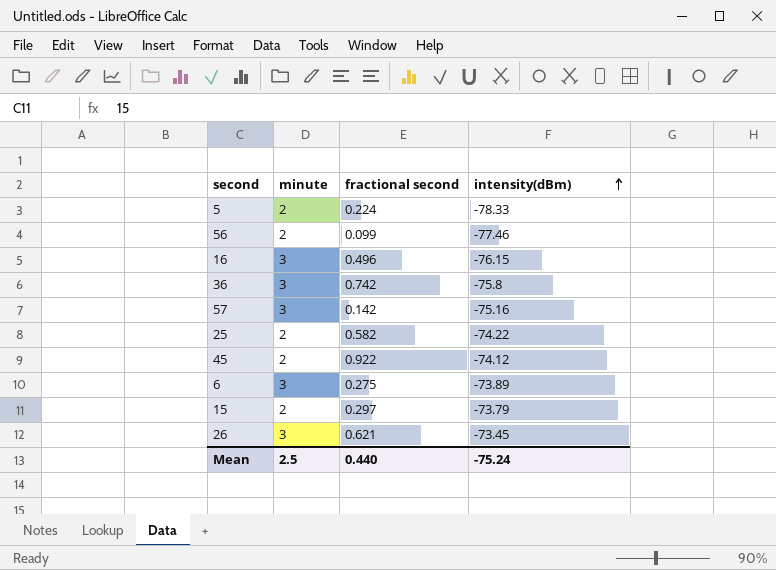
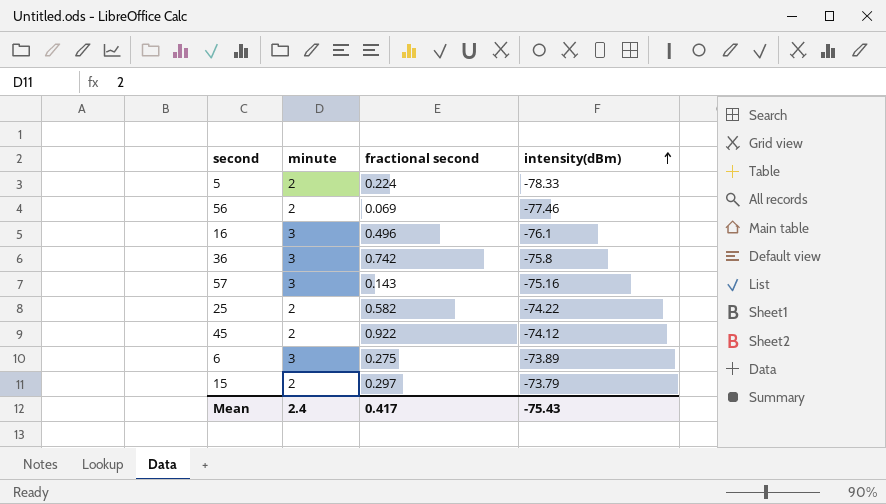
row 26: 3 | 0.621 | -73.45 -> none
56 | fractional second: 0.099 -> 0.069
16 | intensity(dBm): -76.15 -> -76.1
57 | fractional second: 0.142 -> 0.143
Mean | minute: 2.5 -> 2.4
Mean | fractional second: 0.440 -> 0.417
Mean | intensity(dBm): -75.24 -> -75.43

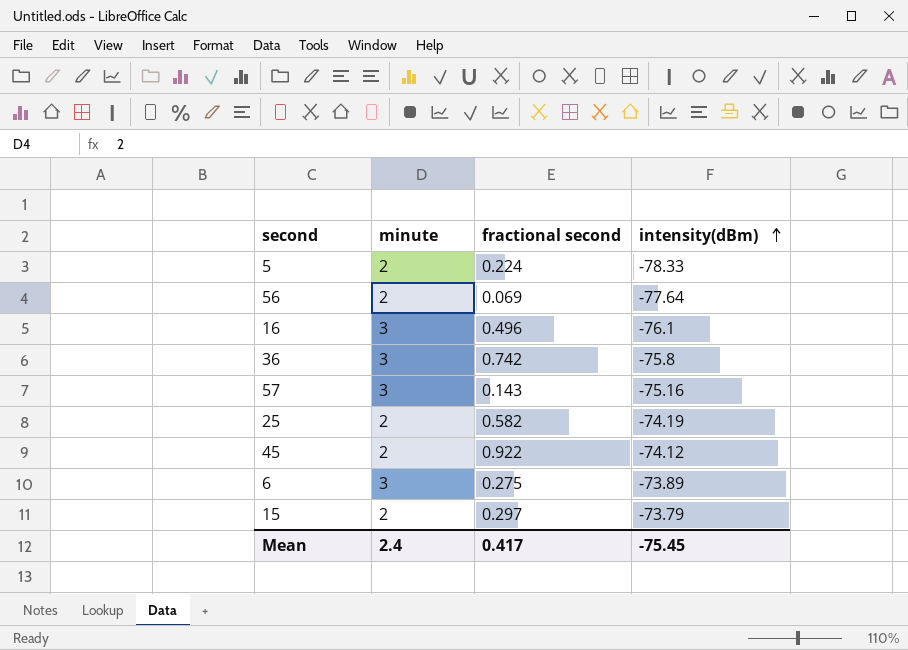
56 | intensity(dBm): -77.46 -> -77.64
25 | intensity(dBm): -74.22 -> -74.19
Mean | intensity(dBm): -75.43 -> -75.45

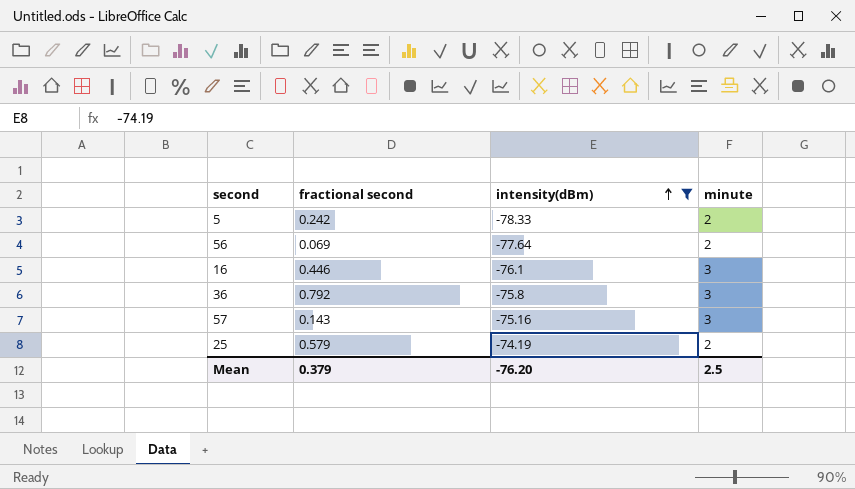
filter: none -> intensity(dBm) <= -74.19
column minute | position: 2 -> 4
5 | fractional second: 0.224 -> 0.242
16 | fractional second: 0.496 -> 0.446
36 | fractional second: 0.742 -> 0.792
25 | fractional second: 0.582 -> 0.579
Mean | fractional second: 0.417 -> 0.379
Mean | intensity(dBm): -75.45 -> -76.20
Mean | minute: 2.4 -> 2.5

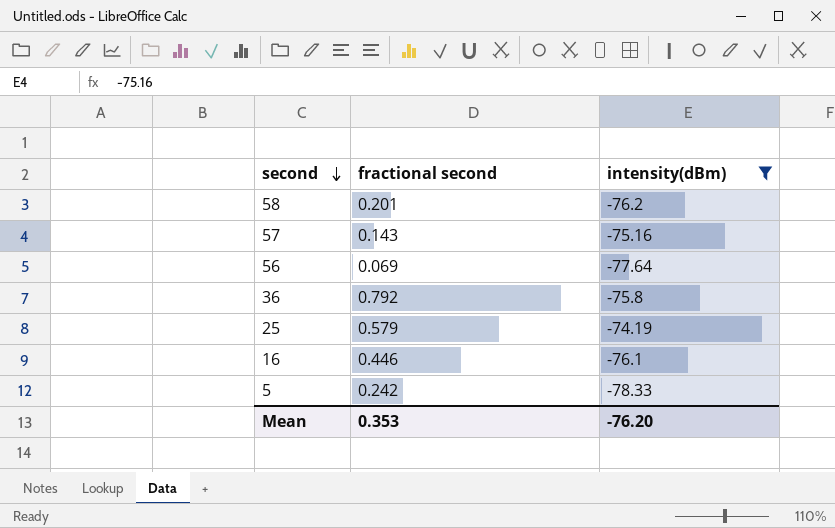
row order: intensity(dBm) ascending -> second descending
column minute | position: 4 -> none
row 58: none -> 0.201 | -76.2
Mean | fractional second: 0.379 -> 0.353

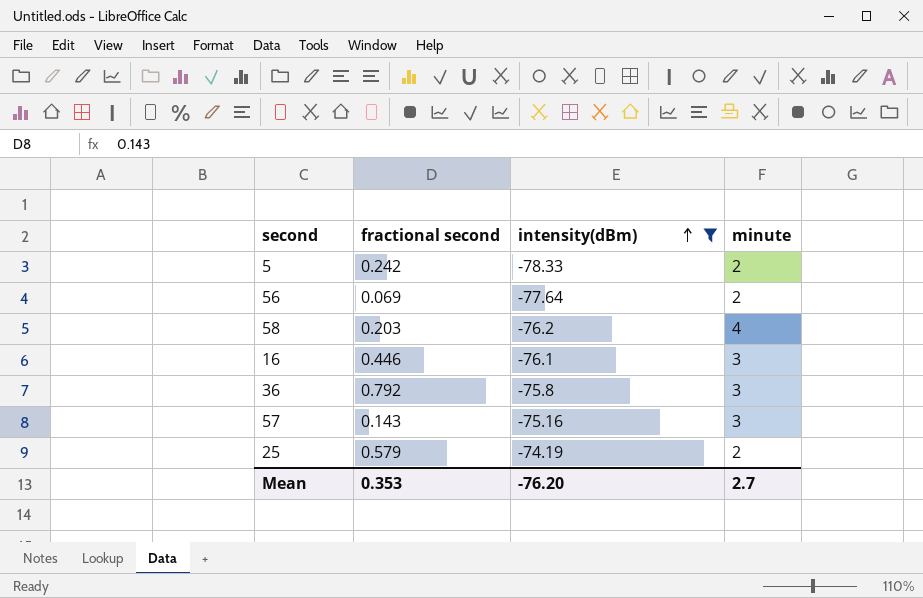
row order: second descending -> intensity(dBm) ascending
column minute | position: none -> 4
58 | fractional second: 0.201 -> 0.203

